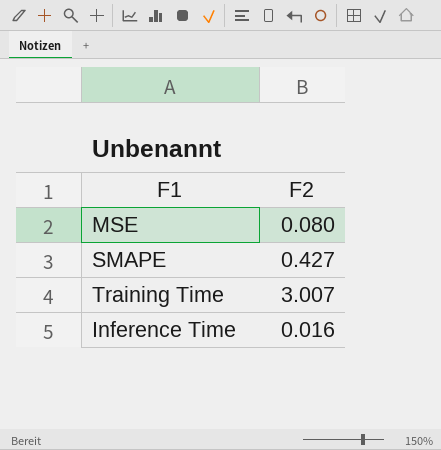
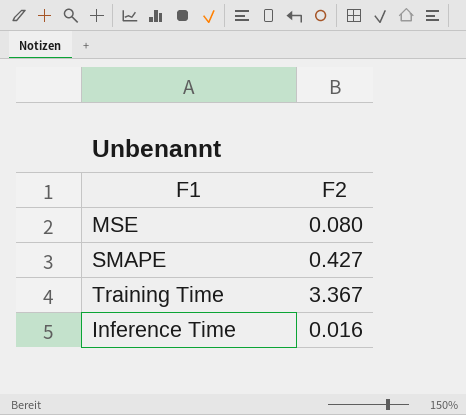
Training Time | F2: 3.007 -> 3.367

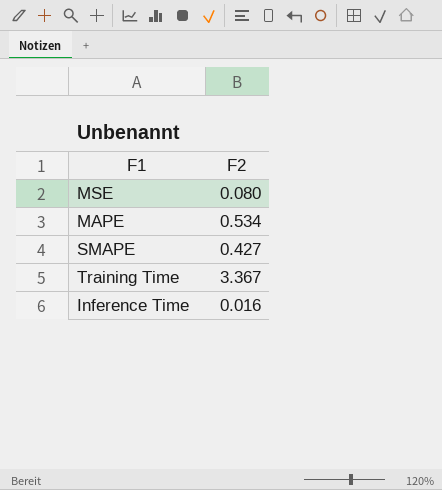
row MAPE: none -> 0.534

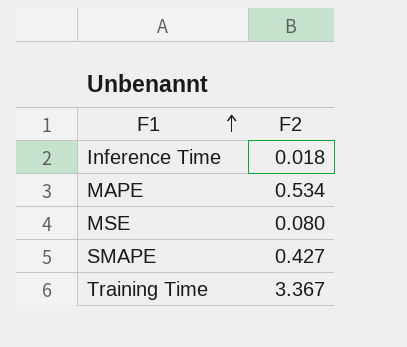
row order: none -> F1 ascending
Inference Time | F2: 0.016 -> 0.018

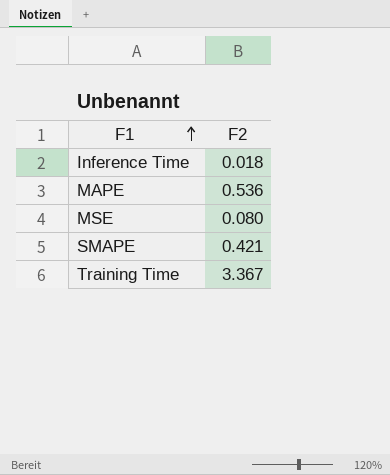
MAPE | F2: 0.534 -> 0.536
SMAPE | F2: 0.427 -> 0.421

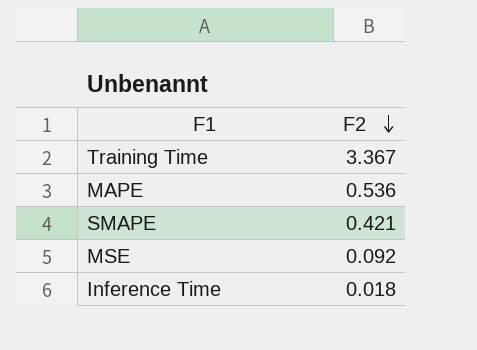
row order: F1 ascending -> F2 descending
MSE | F2: 0.080 -> 0.092

